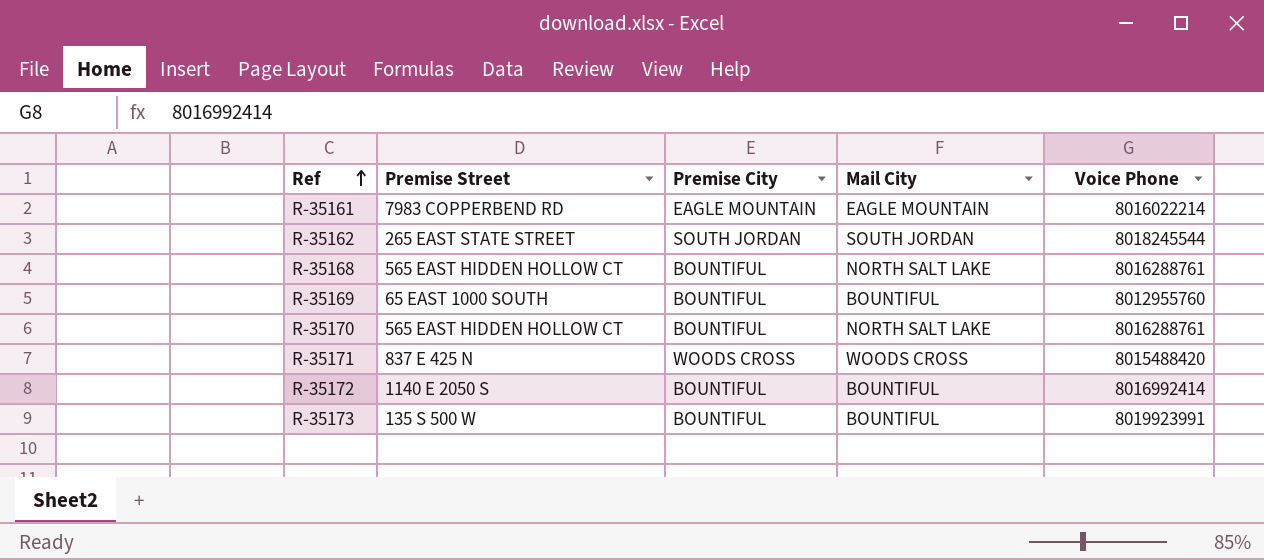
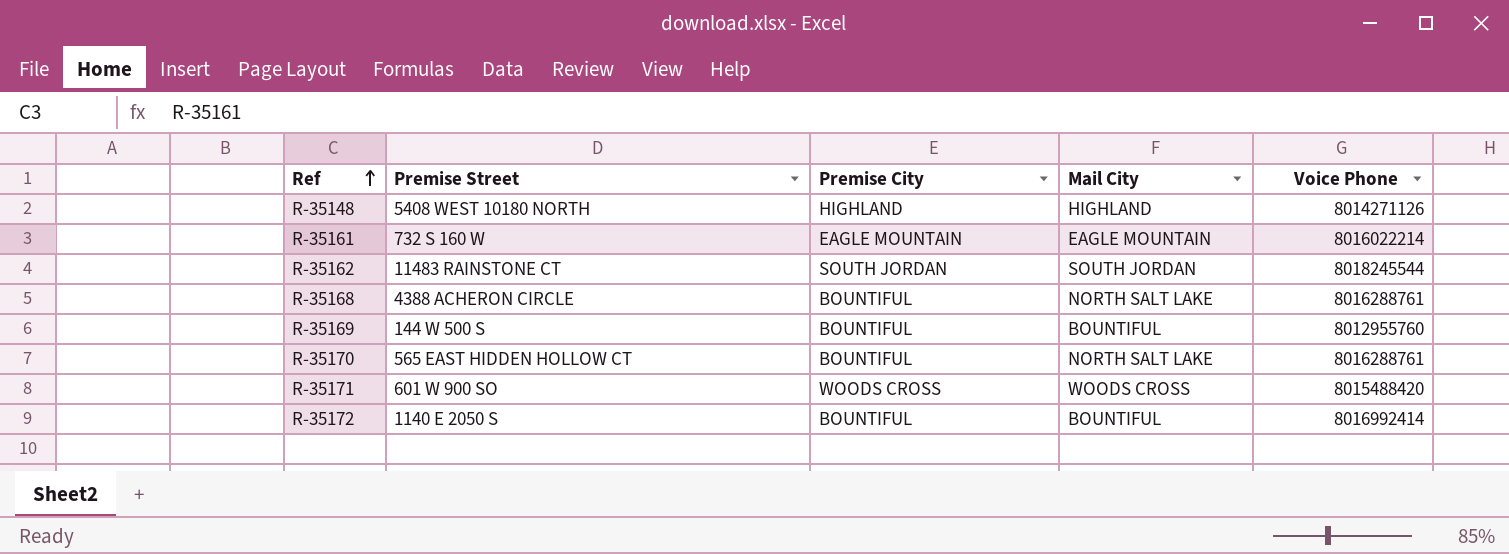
row R-35173: 135 S 500 W | BOUNTIFUL | BOUNTIFUL | 8019923991 -> none
row R-35148: none -> 5408 WEST 10180 NORTH | HIGHLAND | HIGHLAND | 8014271126
R-35161 | Premise Street: 7983 COPPERBEND RD -> 732 S 160 W
R-35162 | Premise Street: 265 EAST STATE STREET -> 11483 RAINSTONE CT
R-35168 | Premise Street: 565 EAST HIDDEN HOLLOW CT -> 4388 ACHERON CIRCLE
R-35169 | Premise Street: 65 EAST 1000 SOUTH -> 144 W 500 S
R-35171 | Premise Street: 837 E 425 N -> 601 W 900 SO

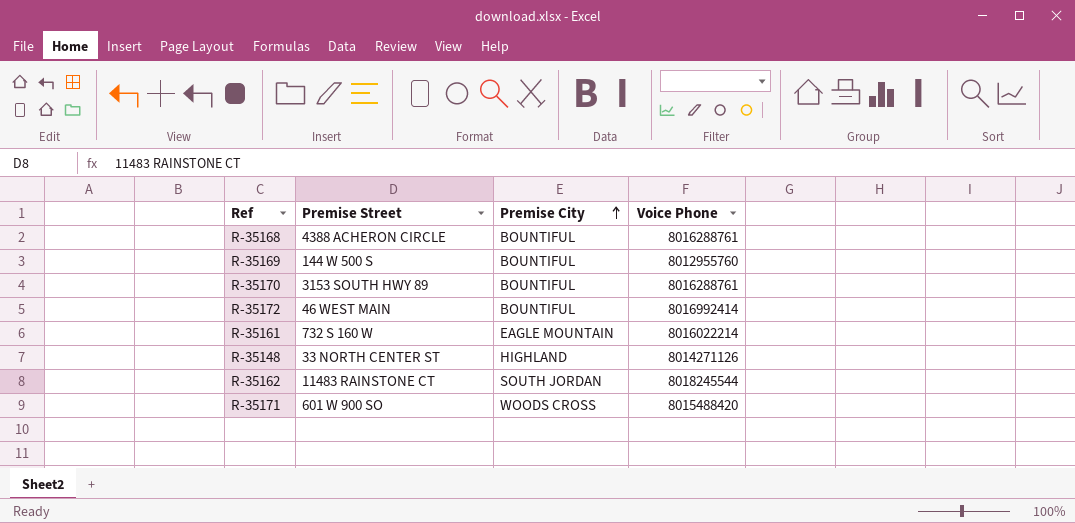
row order: Ref ascending -> Premise City ascending
column Mail City | position: 4 -> none
R-35170 | Premise Street: 565 EAST HIDDEN HOLLOW CT -> 3153 SOUTH HWY 89
R-35172 | Premise Street: 1140 E 2050 S -> 46 WEST MAIN
R-35148 | Premise Street: 5408 WEST 10180 NORTH -> 33 NORTH CENTER ST

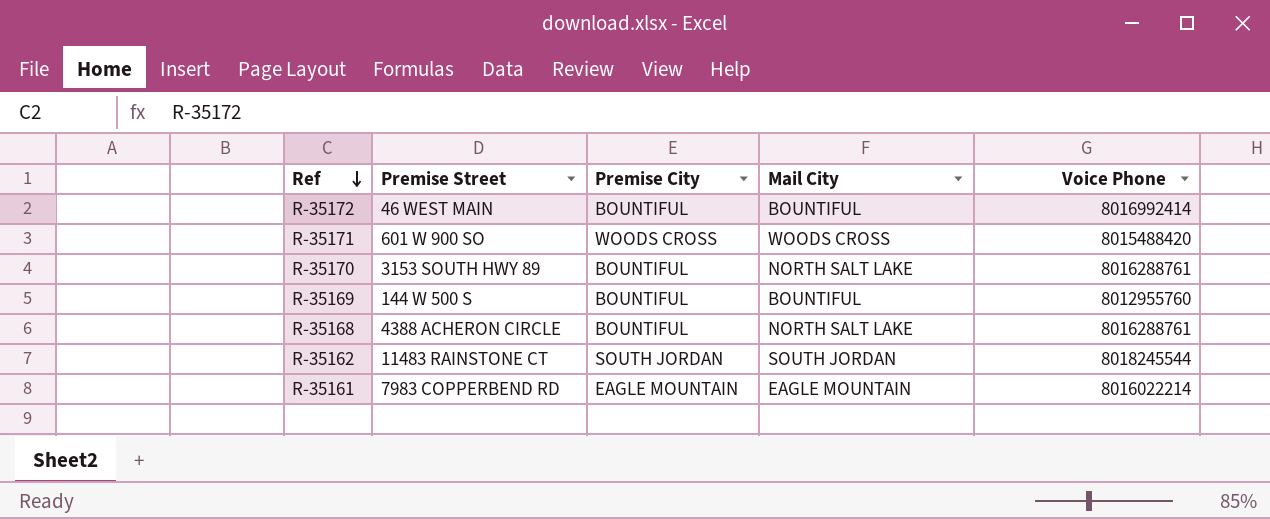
row order: Premise City ascending -> Ref descending
column Mail City | position: none -> 4
row R-35148: 33 NORTH CENTER ST | HIGHLAND | 8014271126 -> none
R-35161 | Premise Street: 732 S 160 W -> 7983 COPPERBEND RD

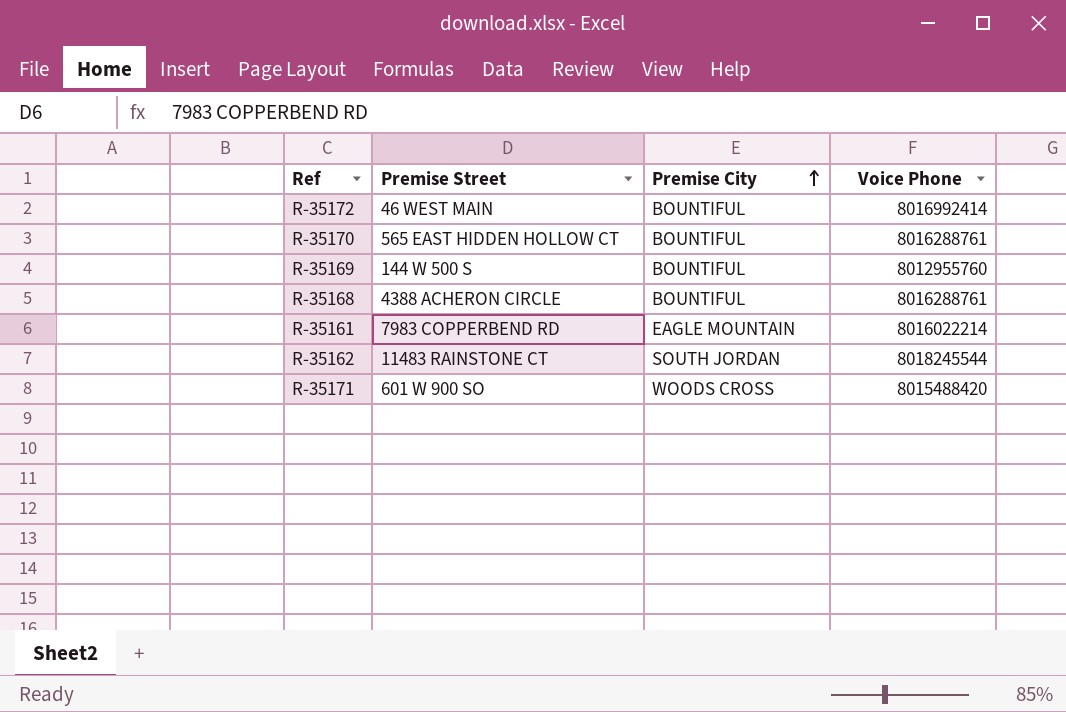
row order: Ref descending -> Premise City ascending
column Mail City | position: 4 -> none
R-35170 | Premise Street: 3153 SOUTH HWY 89 -> 565 EAST HIDDEN HOLLOW CT

